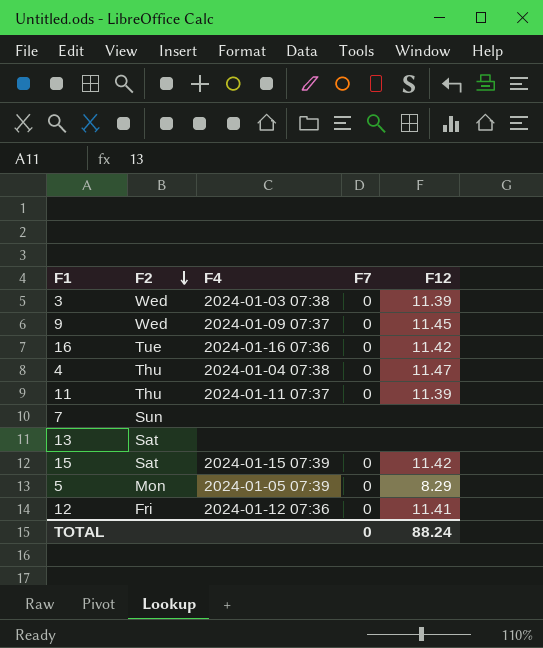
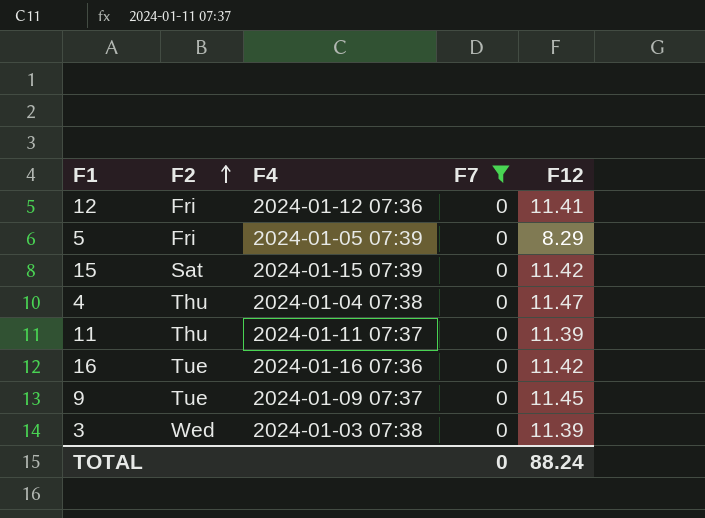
filter: none -> F7 = 0
row order: F2 descending -> F2 ascending
5 | F2: Mon -> Fri
9 | F2: Wed -> Tue

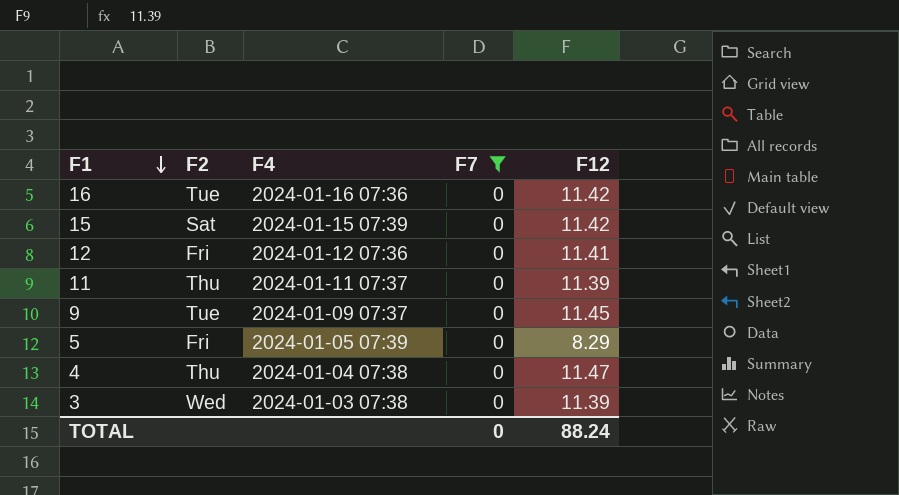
row order: F2 ascending -> F1 descending

